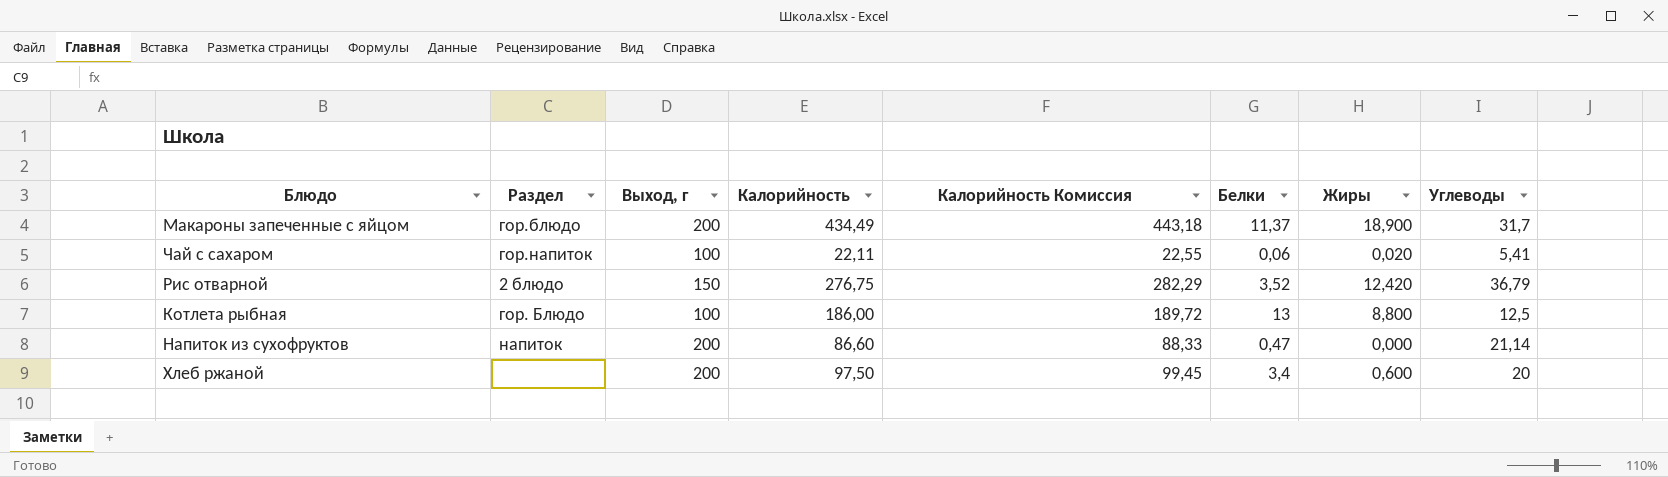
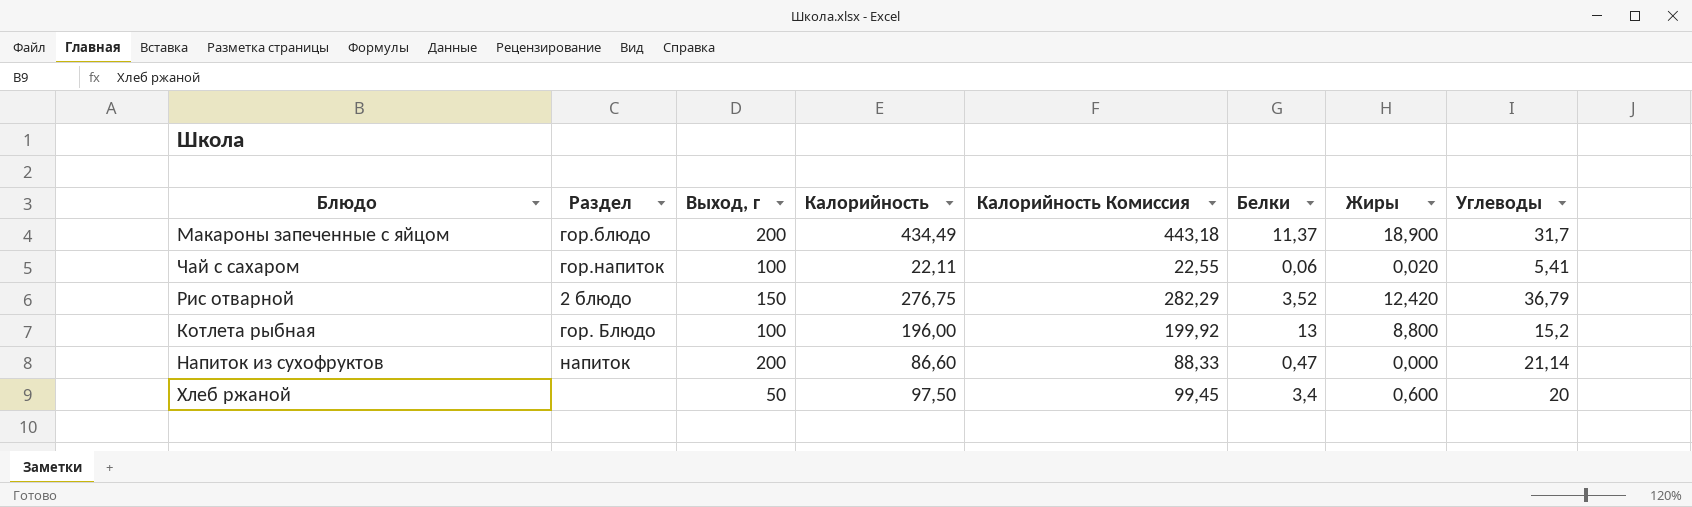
Котлета рыбная | Калорийность: 186,00 -> 196,00
Котлета рыбная | Калорийность Комиссия: 189,72 -> 199,92
Котлета рыбная | Углеводы: 12,5 -> 15,2
Хлеб ржаной | Выход, г: 200 -> 50

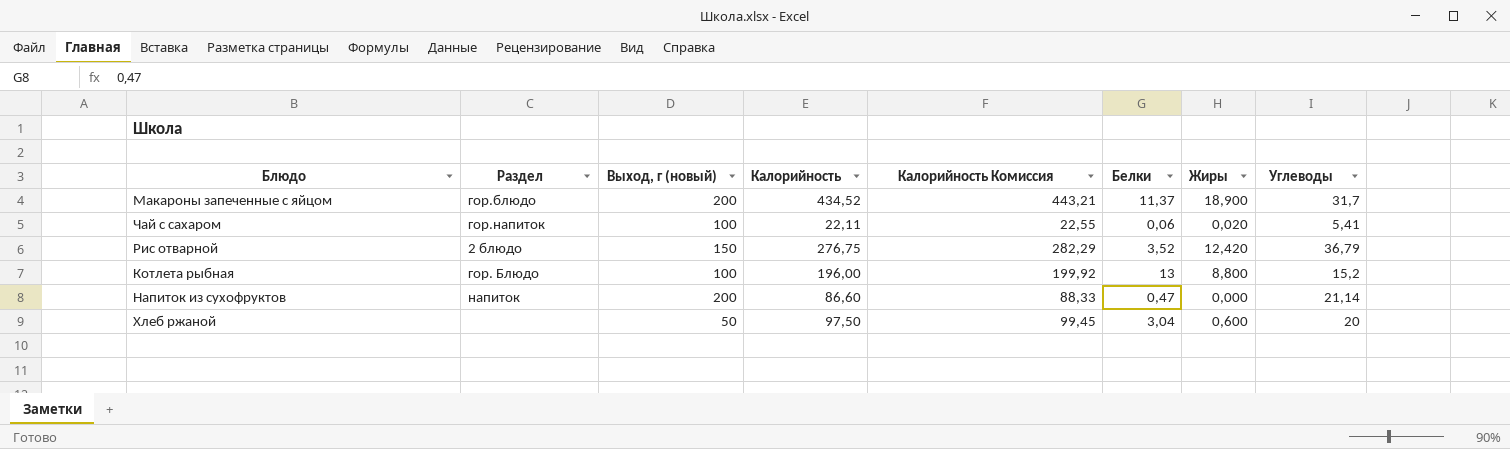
column name: Выход, г -> Выход, г (новый)
Макароны запеченные с яйцом | Калорийность: 434,49 -> 434,52
Макароны запеченные с яйцом | Калорийность Комиссия: 443,18 -> 443,21
Хлеб ржаной | Белки: 3,4 -> 3,04

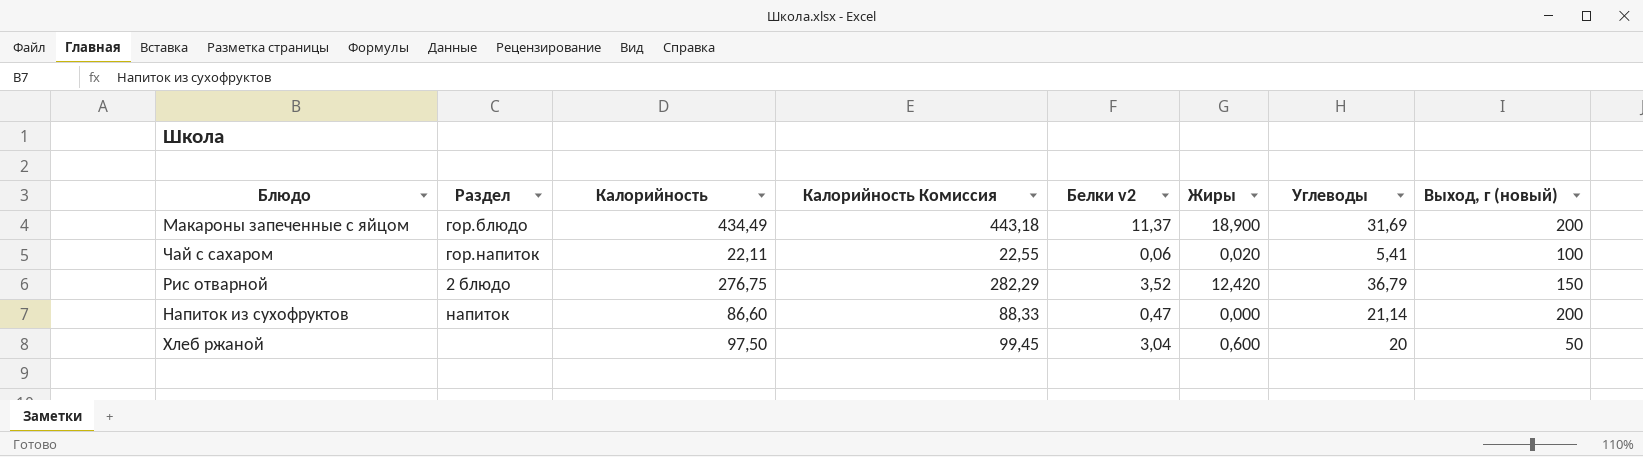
column name: Белки -> Белки v2
column Выход, г (новый) | position: 3 -> 8
row Котлета рыбная: гор. Блюдо | 100 | 196,00 | 199,92 | 13 | 8,800 | 15,2 -> none
Макароны запеченные с яйцом | Калорийность: 434,52 -> 434,49
Макароны запеченные с яйцом | Калорийность Комиссия: 443,21 -> 443,18
Макароны запеченные с яйцом | Углеводы: 31,7 -> 31,69

